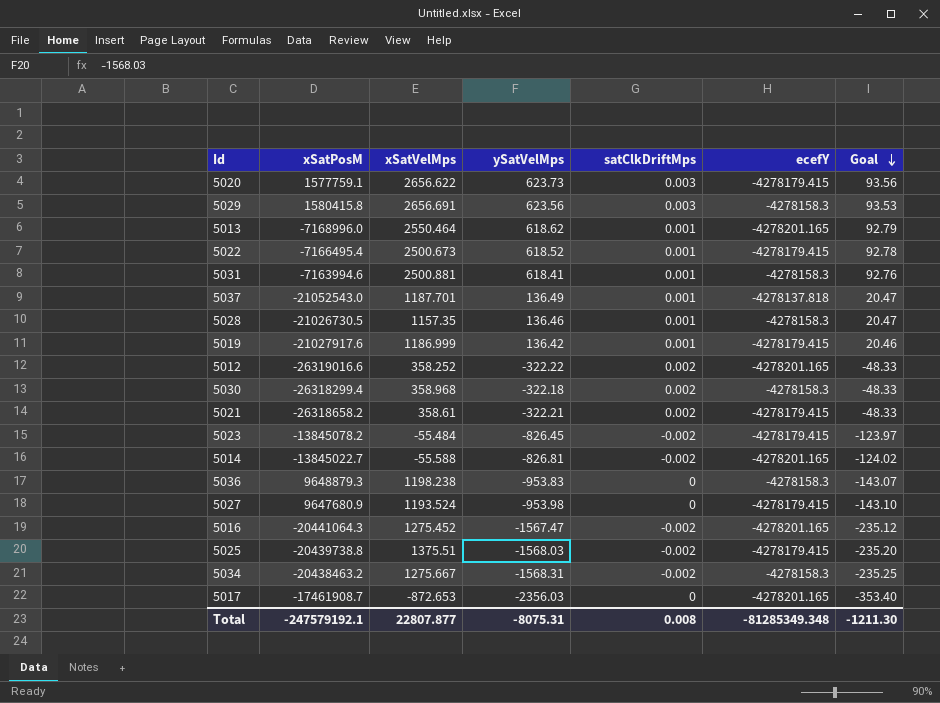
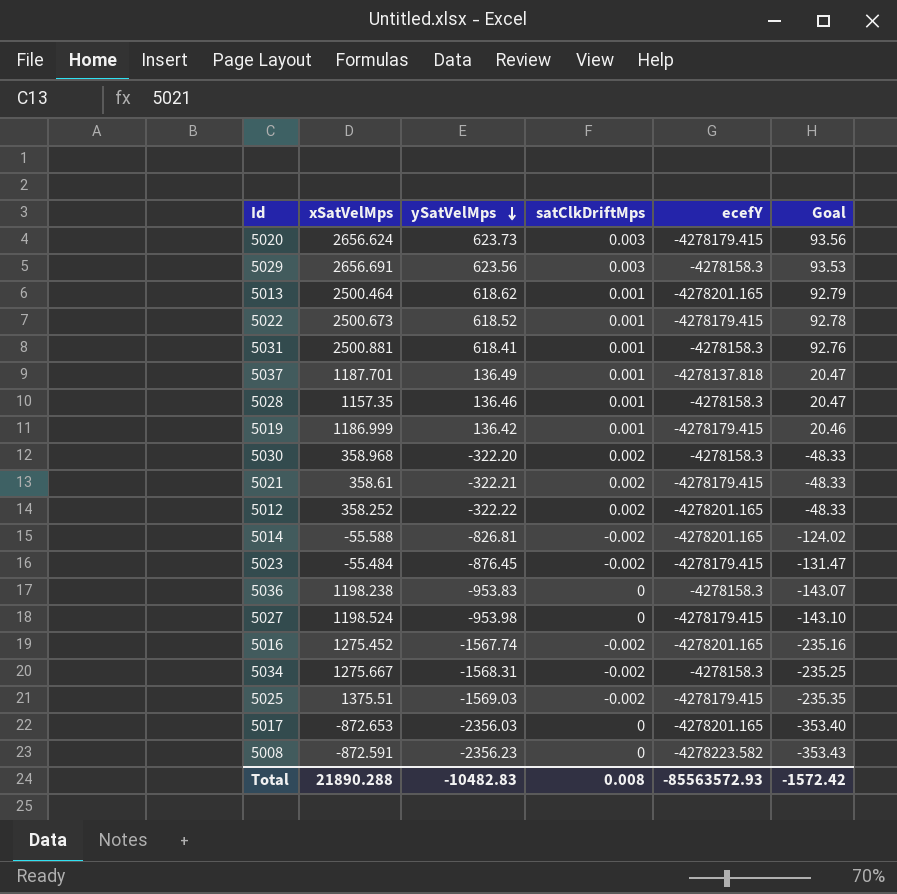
row order: Goal descending -> ySatVelMps descending
column xSatPosM | position: 2 -> none
5020 | xSatVelMps: 2656.622 -> 2656.624
5013 | xSatVelMps: 2550.464 -> 2500.464
5030 | ySatVelMps: -322.18 -> -322.20
5023 | ySatVelMps: -826.45 -> -876.45
5023 | Goal: -123.97 -> -131.47
5027 | xSatVelMps: 1193.524 -> 1198.524
5016 | ySatVelMps: -1567.47 -> -1567.74
5016 | Goal: -235.12 -> -235.16
5025 | ySatVelMps: -1568.03 -> -1569.03
5025 | Goal: -235.20 -> -235.35
row 5008: none -> -872.591 | -2356.23 | 0 | -4278223.582 | -353.43
Total | xSatVelMps: 22807.877 -> 21890.288
Total | ySatVelMps: -8075.31 -> -10482.83
Total | ecefY: -81285349.348 -> -85563572.93
Total | Goal: -1211.30 -> -1572.42

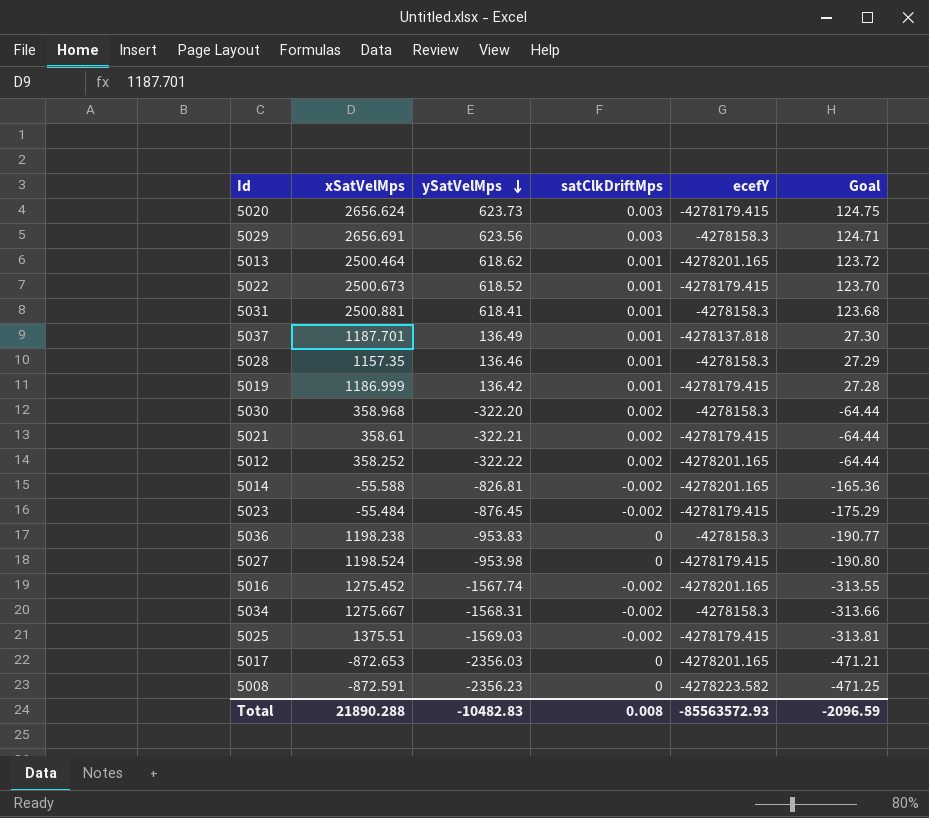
column Goal | formula: [ySatVelMps] * 0.15 -> [ySatVelMps] * 0.2
Total | Goal: -1572.42 -> -2096.59

